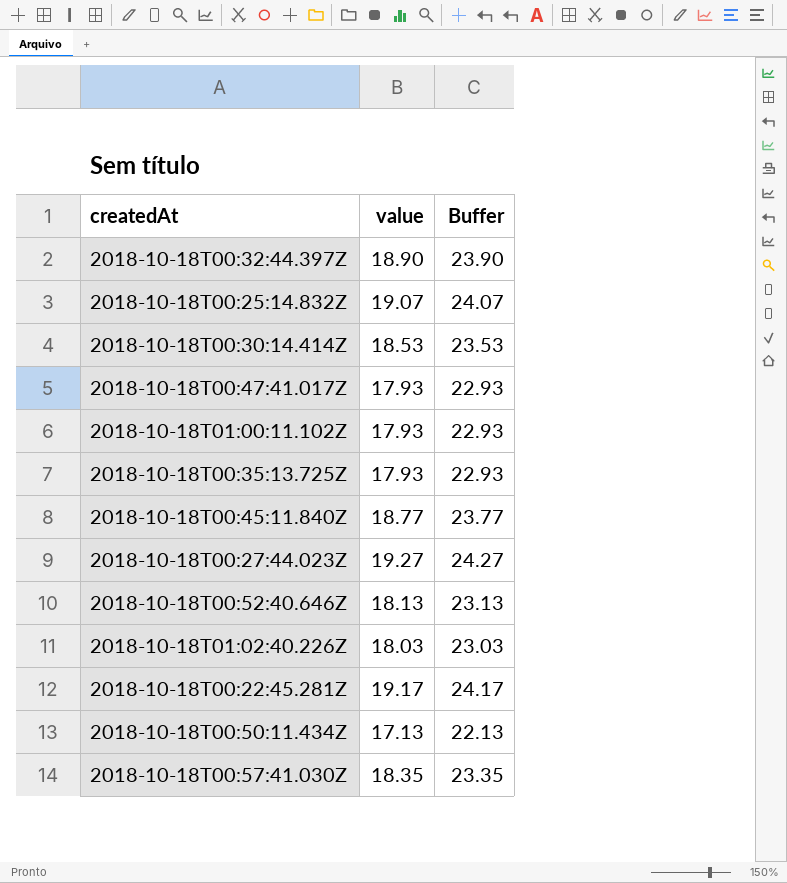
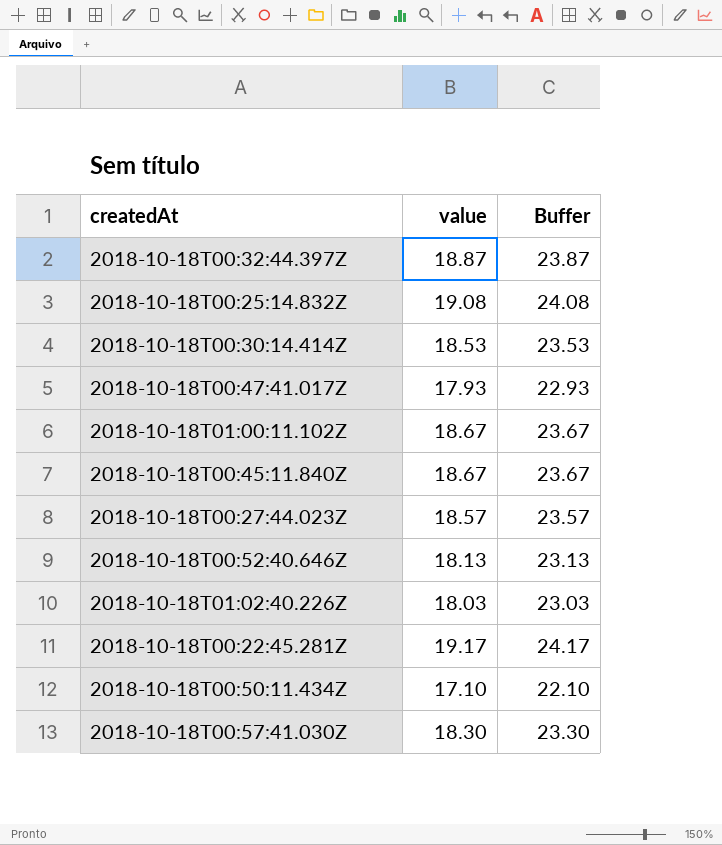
row 2018-10-18T00:35:13.725Z: 17.93 | 22.93 -> none
2018-10-18T00:32:44.397Z | value: 18.90 -> 18.87
2018-10-18T00:32:44.397Z | Buffer: 23.90 -> 23.87
2018-10-18T00:25:14.832Z | value: 19.07 -> 19.08
2018-10-18T00:25:14.832Z | Buffer: 24.07 -> 24.08
2018-10-18T01:00:11.102Z | value: 17.93 -> 18.67
2018-10-18T01:00:11.102Z | Buffer: 22.93 -> 23.67
2018-10-18T00:45:11.840Z | value: 18.77 -> 18.67
2018-10-18T00:45:11.840Z | Buffer: 23.77 -> 23.67
2018-10-18T00:27:44.023Z | value: 19.27 -> 18.57
2018-10-18T00:27:44.023Z | Buffer: 24.27 -> 23.57
2018-10-18T00:50:11.434Z | value: 17.13 -> 17.10
2018-10-18T00:50:11.434Z | Buffer: 22.13 -> 22.10
2018-10-18T00:57:41.030Z | value: 18.35 -> 18.30
2018-10-18T00:57:41.030Z | Buffer: 23.35 -> 23.30

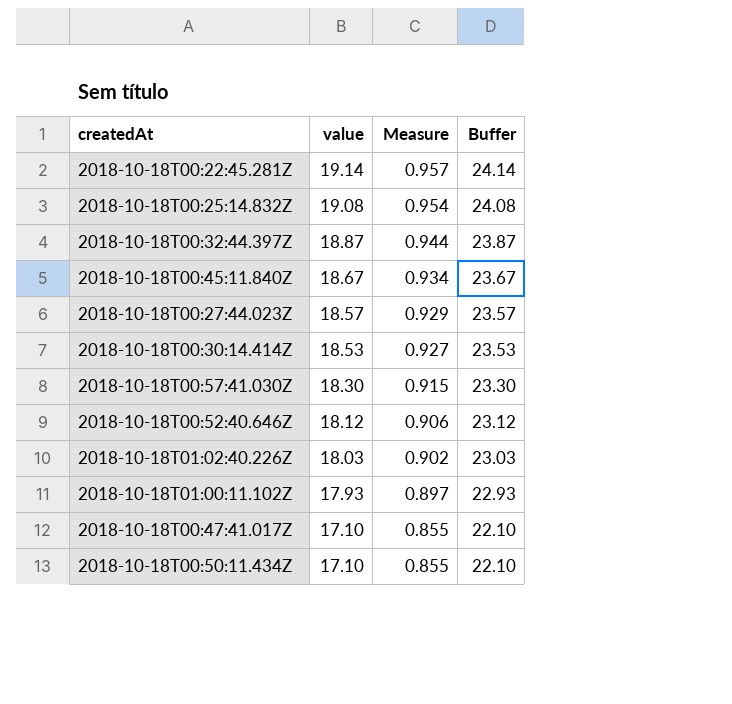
row order: none -> value descending
column Measure | formula: none -> [value] * 0.05
2018-10-18T00:22:45.281Z | value: 19.17 -> 19.14
2018-10-18T00:22:45.281Z | Buffer: 24.17 -> 24.14
2018-10-18T00:52:40.646Z | value: 18.13 -> 18.12
2018-10-18T00:52:40.646Z | Buffer: 23.13 -> 23.12
2018-10-18T01:00:11.102Z | value: 18.67 -> 17.93
2018-10-18T01:00:11.102Z | Buffer: 23.67 -> 22.93
2018-10-18T00:47:41.017Z | value: 17.93 -> 17.10
2018-10-18T00:47:41.017Z | Buffer: 22.93 -> 22.10

